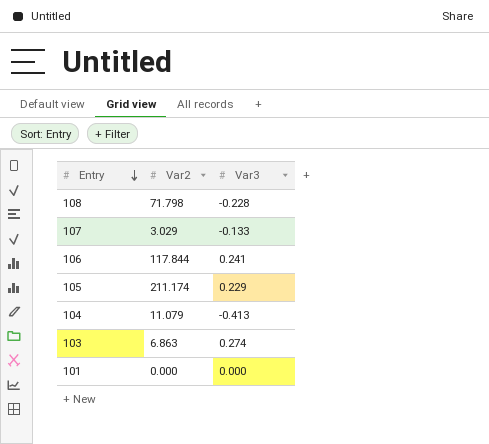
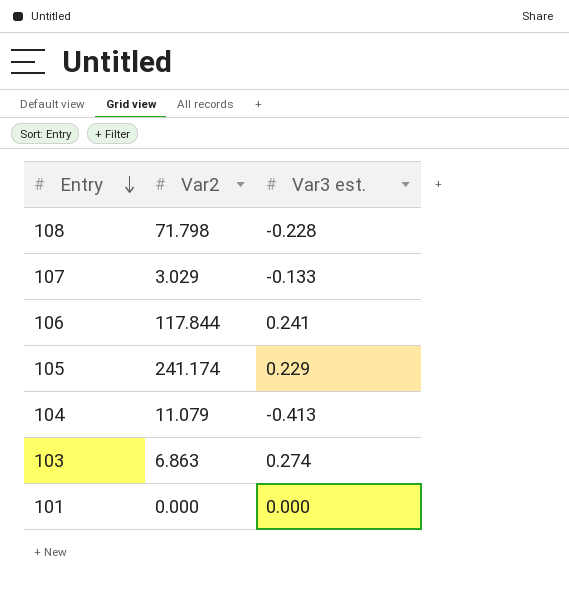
column name: Var3 -> Var3 est.
105 | Var2: 211.174 -> 241.174

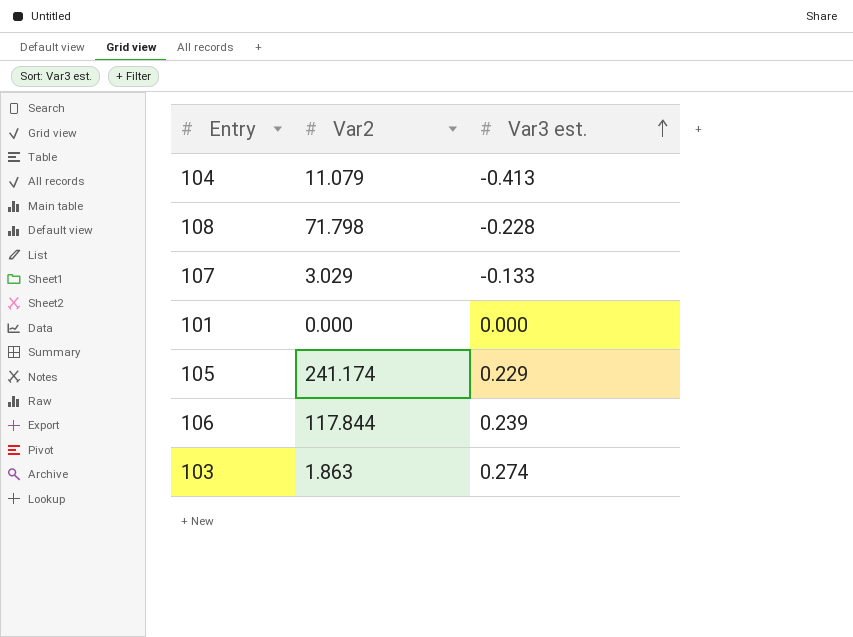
row order: Entry descending -> Var3 est. ascending
106 | Var3 est.: 0.241 -> 0.239
103 | Var2: 6.863 -> 1.863

